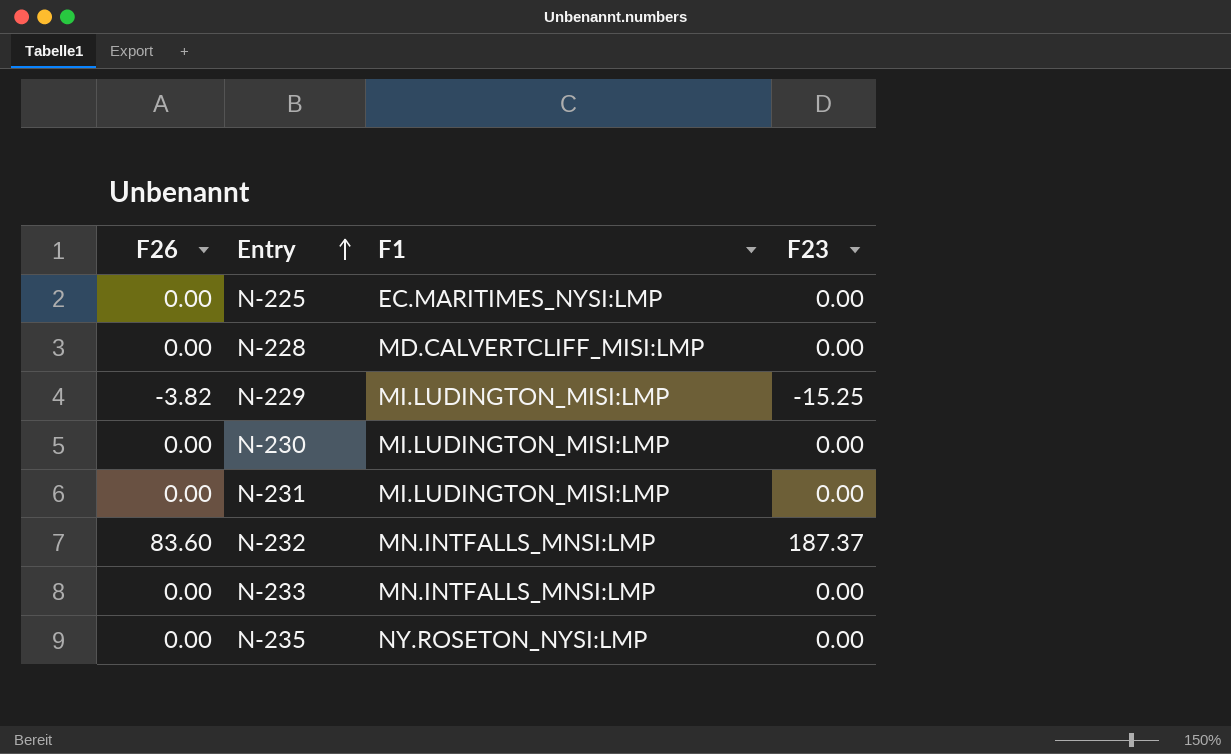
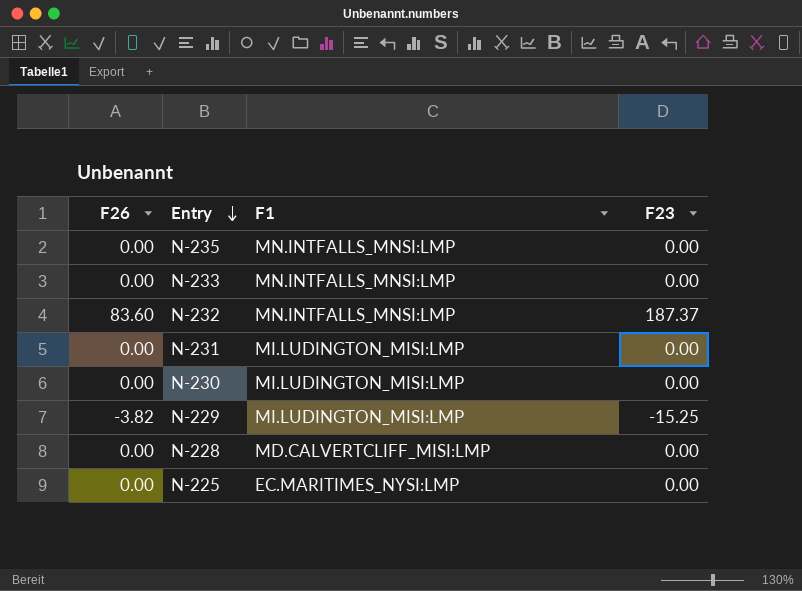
row order: Entry ascending -> Entry descending
N-235 | F1: NY.ROSETON_NYSI:LMP -> MN.INTFALLS_MNSI:LMP

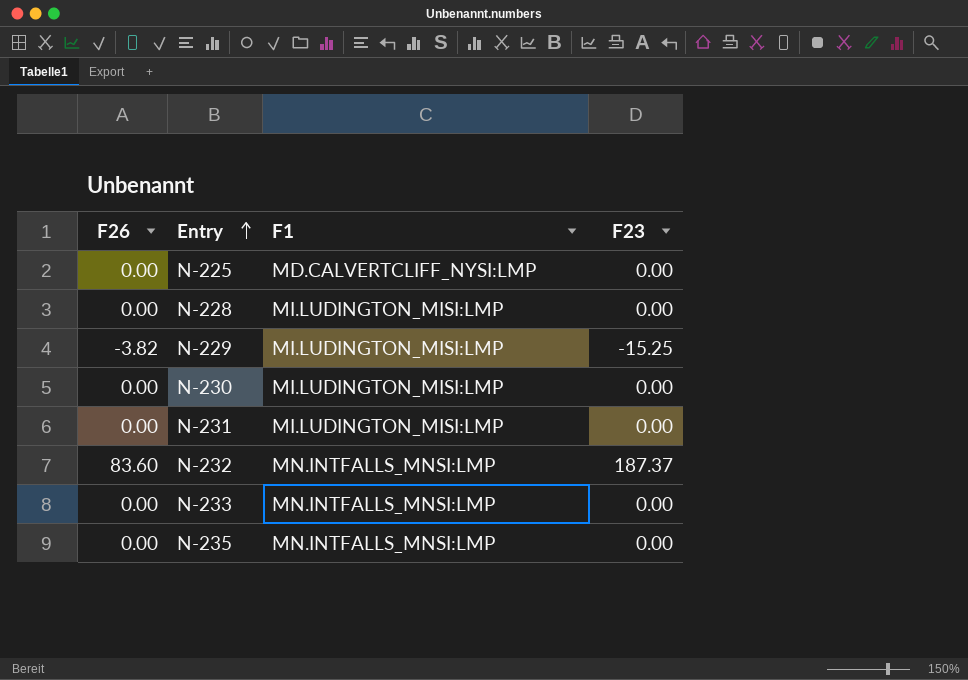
row order: Entry descending -> Entry ascending
N-225 | F1: EC.MARITIMES_NYSI:LMP -> MD.CALVERTCLIFF_NYSI:LMP
N-228 | F1: MD.CALVERTCLIFF_MISI:LMP -> MI.LUDINGTON_MISI:LMP

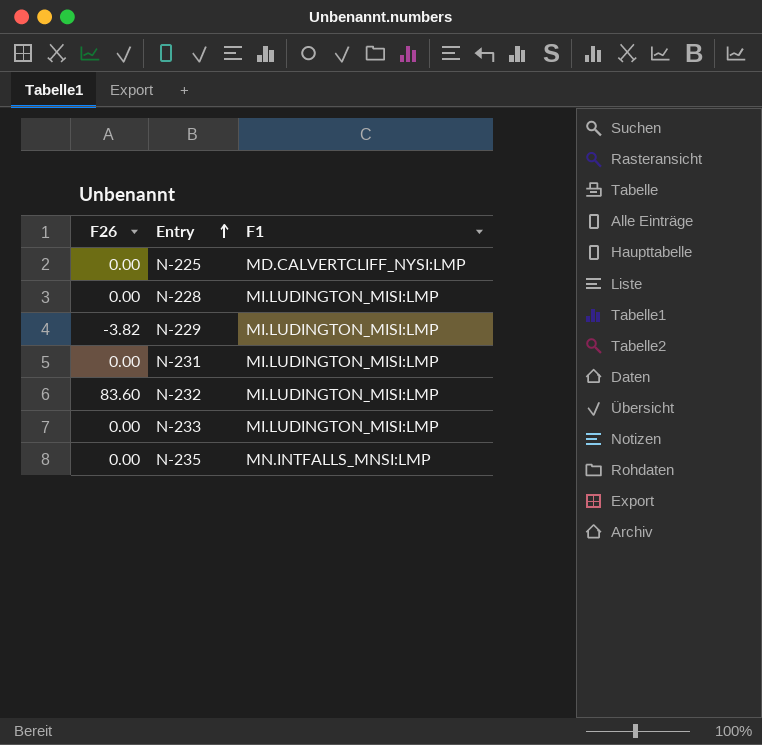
column F23 | position: 4 -> none
row N-230: 0.00 | MI.LUDINGTON_MISI:LMP | 0.00 -> none
N-232 | F1: MN.INTFALLS_MNSI:LMP -> MI.LUDINGTON_MISI:LMP
N-233 | F1: MN.INTFALLS_MNSI:LMP -> MI.LUDINGTON_MISI:LMP

